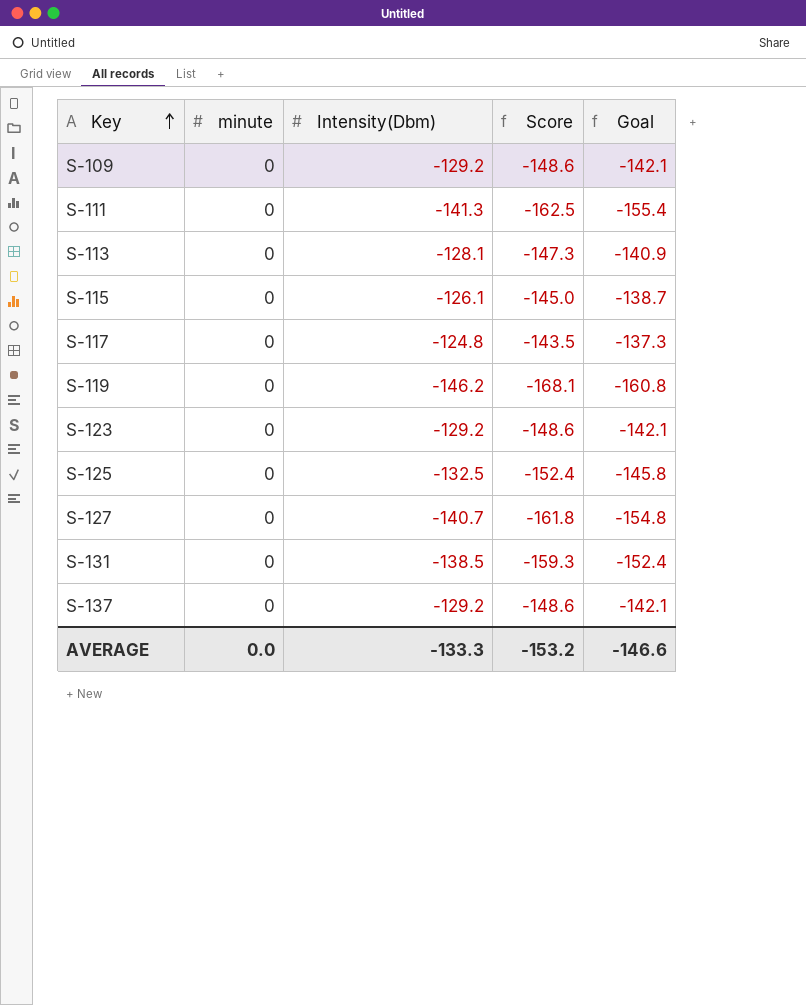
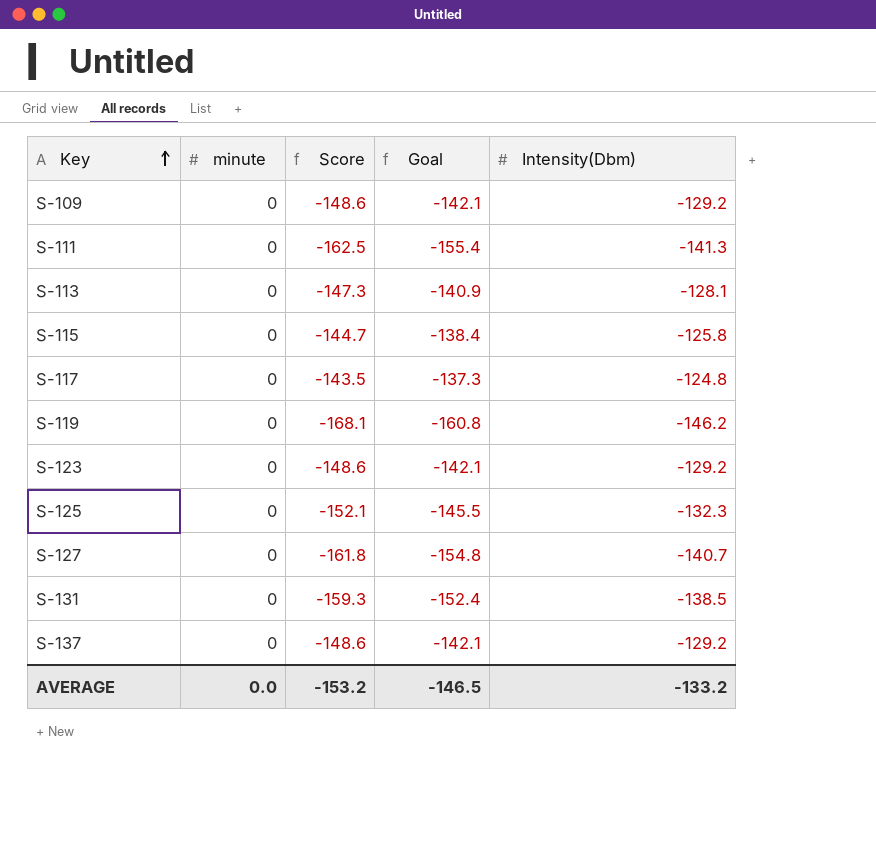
column Intensity(Dbm) | position: 3 -> 5
S-115 | Score: -145.0 -> -144.7
S-115 | Goal: -138.7 -> -138.4
S-115 | Intensity(Dbm): -126.1 -> -125.8
S-125 | Score: -152.4 -> -152.1
S-125 | Goal: -145.8 -> -145.5
S-125 | Intensity(Dbm): -132.5 -> -132.3
AVERAGE | Goal: -146.6 -> -146.5
AVERAGE | Intensity(Dbm): -133.3 -> -133.2

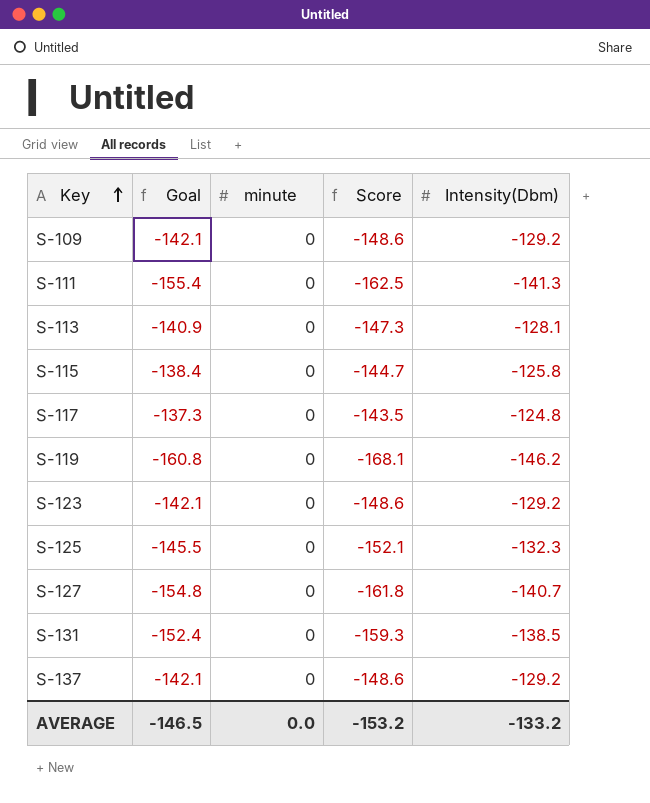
column Goal | position: 4 -> 2

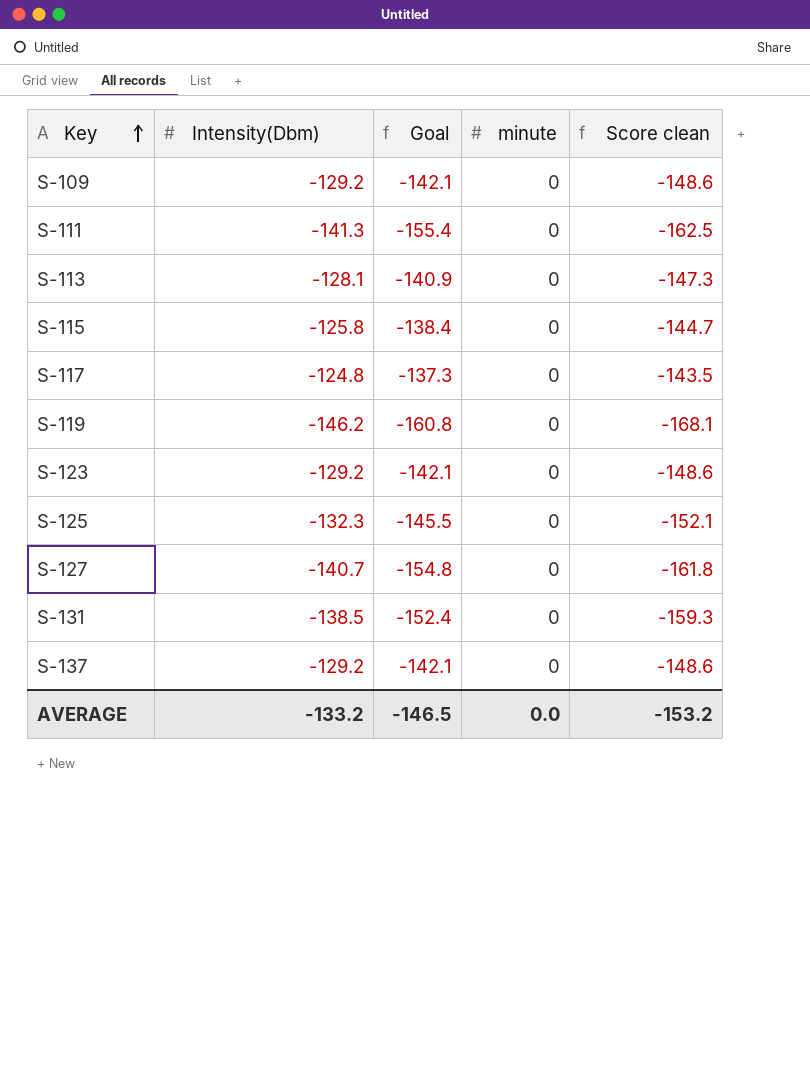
column Intensity(Dbm) | position: 5 -> 2
column name: Score -> Score clean

